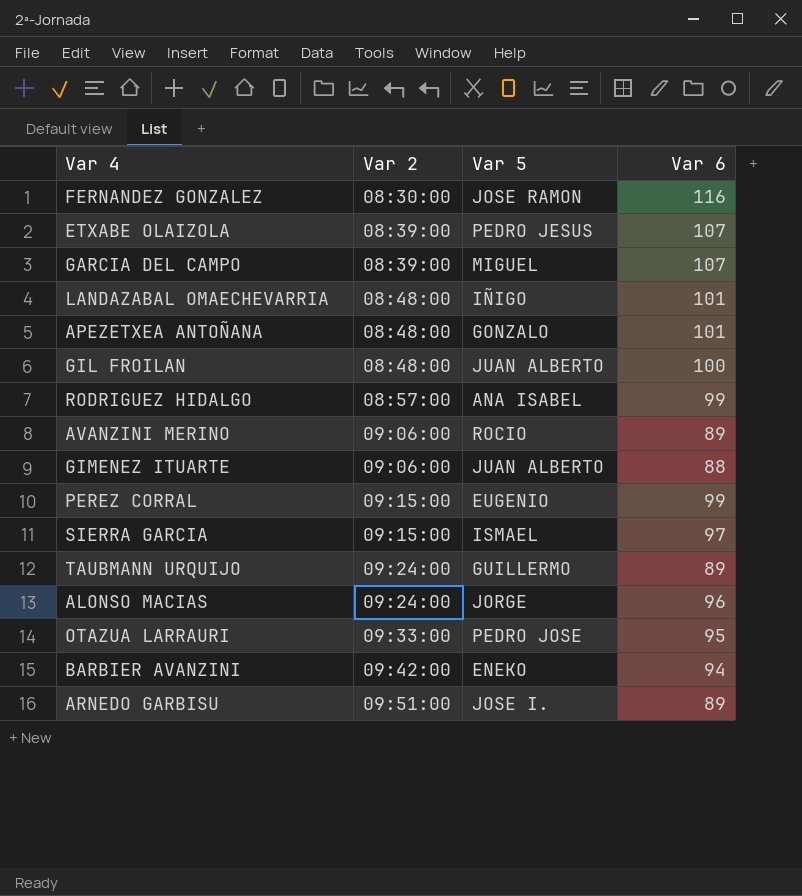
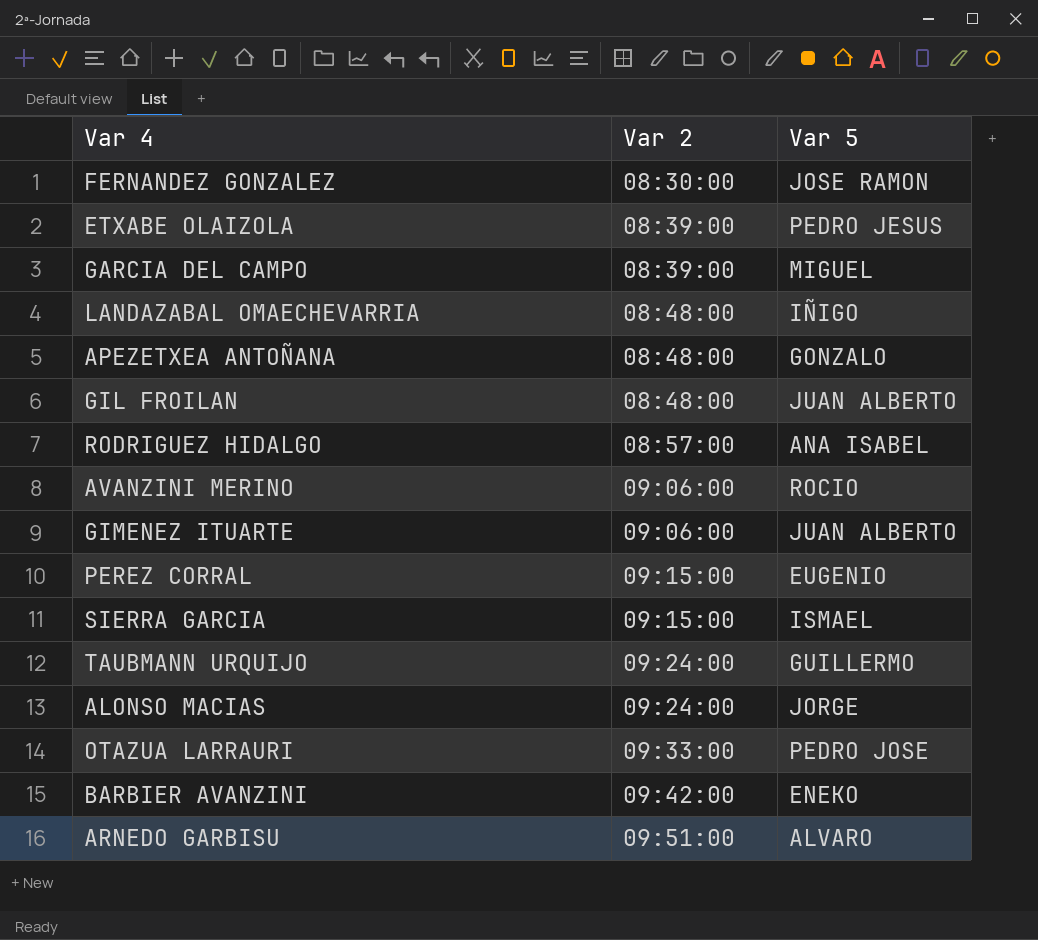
column Var 6 | position: 4 -> none
ARNEDO GARBISU | Var 5: JOSE I. -> ALVARO

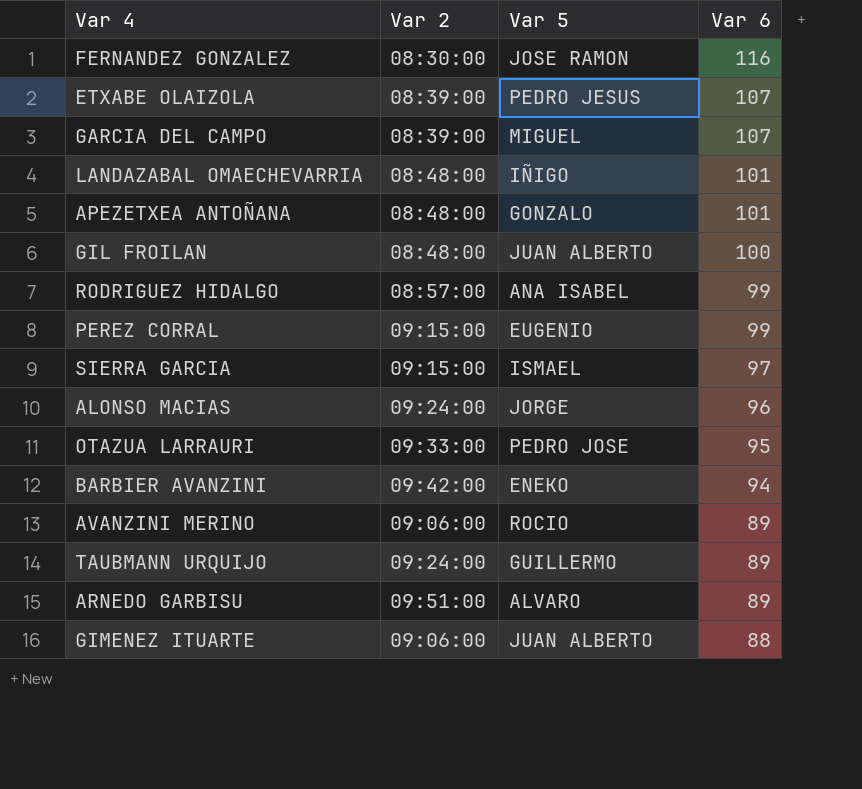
row order: Var 2 ascending -> Var 6 descending
column Var 6 | position: none -> 4

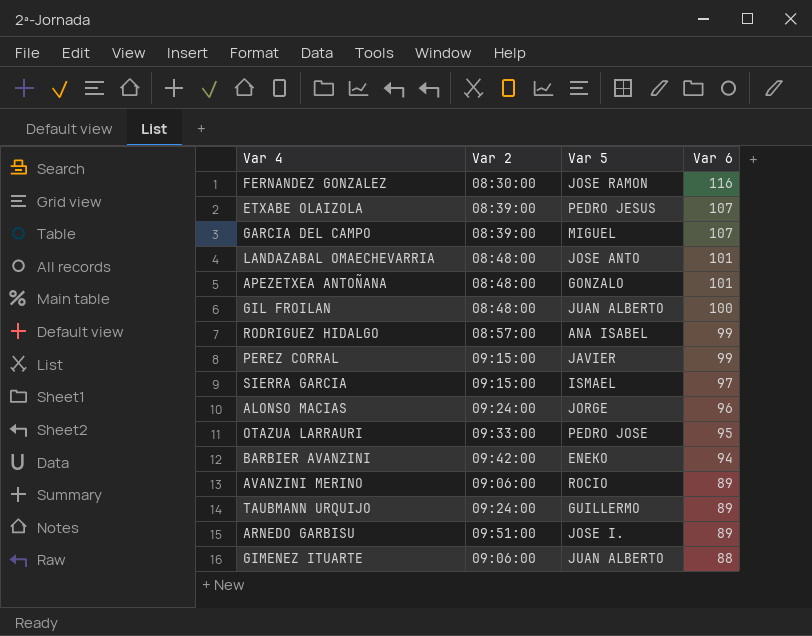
LANDAZABAL OMAECHEVARRIA | Var 5: IÑIGO -> JOSE ANTO
PEREZ CORRAL | Var 5: EUGENIO -> JAVIER
ARNEDO GARBISU | Var 5: ALVARO -> JOSE I.

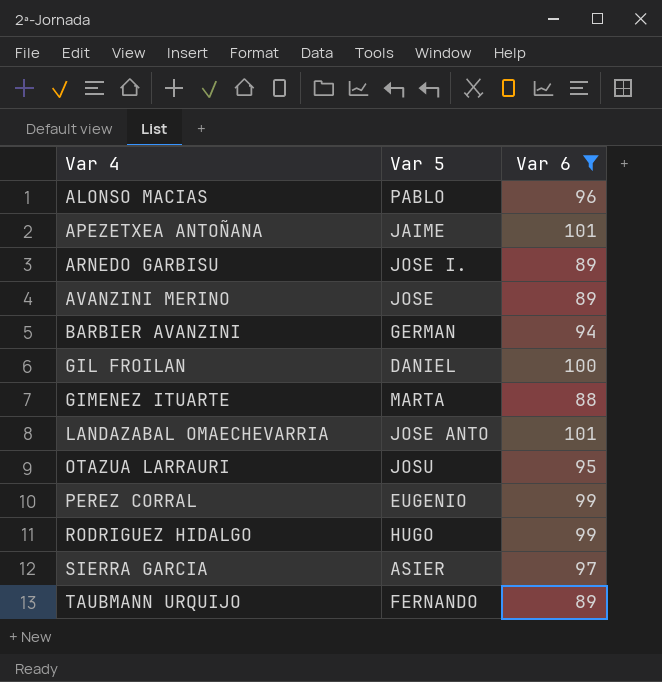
filter: none -> Var 6 <= 101
row order: Var 6 descending -> Var 4 ascending
column Var 2 | position: 2 -> none
ALONSO MACIAS | Var 5: JORGE -> PABLO
APEZETXEA ANTOÑANA | Var 5: GONZALO -> JAIME
AVANZINI MERINO | Var 5: ROCIO -> JOSE
BARBIER AVANZINI | Var 5: ENEKO -> GERMAN
GIL FROILAN | Var 5: JUAN ALBERTO -> DANIEL
GIMENEZ ITUARTE | Var 5: JUAN ALBERTO -> MARTA
OTAZUA LARRAURI | Var 5: PEDRO JOSE -> JOSU
PEREZ CORRAL | Var 5: JAVIER -> EUGENIO
RODRIGUEZ HIDALGO | Var 5: ANA ISABEL -> HUGO
SIERRA GARCIA | Var 5: ISMAEL -> ASIER
TAUBMANN URQUIJO | Var 5: GUILLERMO -> FERNANDO

